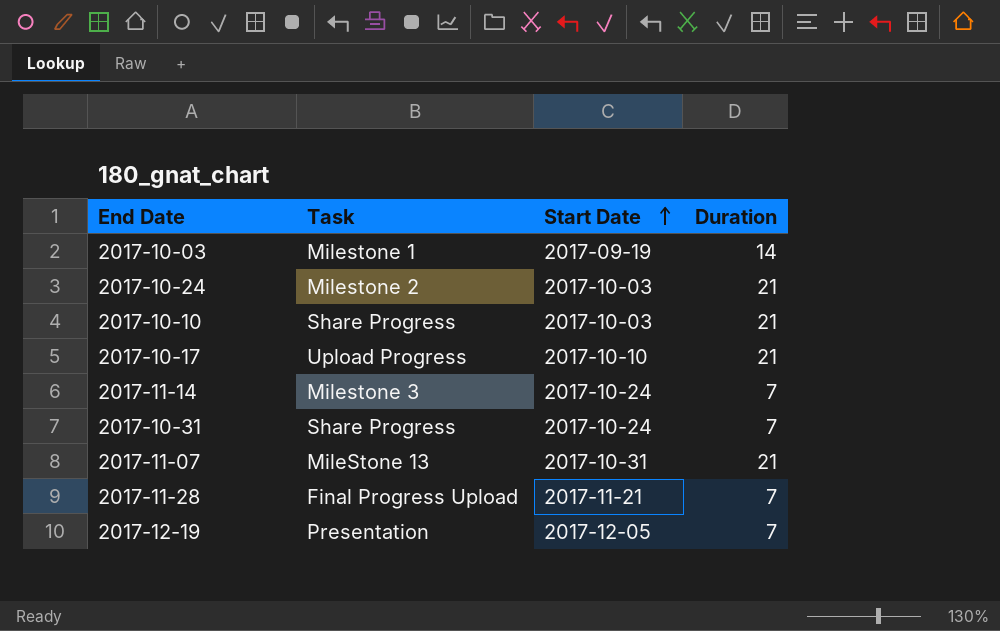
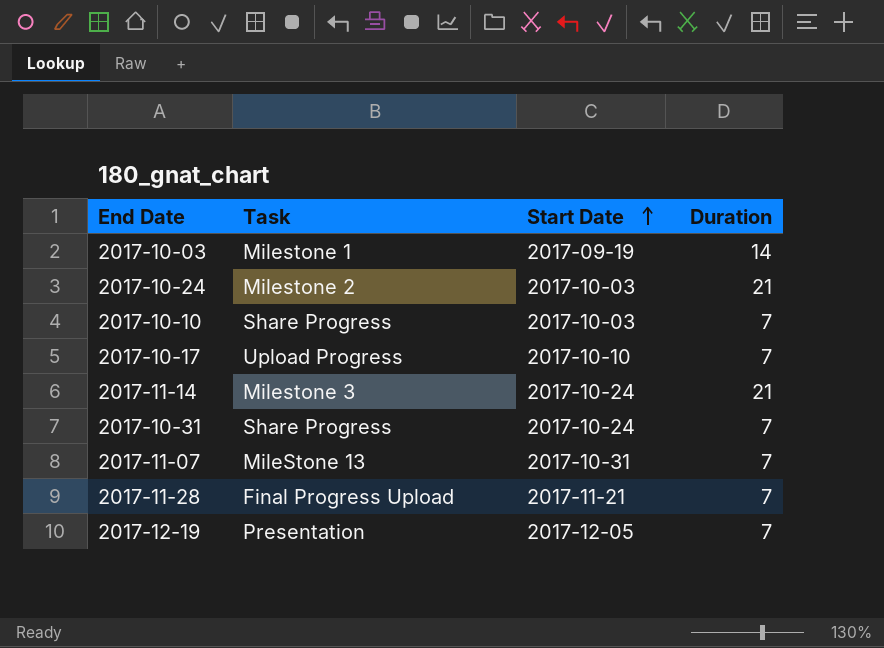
2017-10-10 | Duration: 21 -> 7
2017-10-17 | Duration: 21 -> 7
2017-11-14 | Duration: 7 -> 21
2017-11-07 | Duration: 21 -> 7

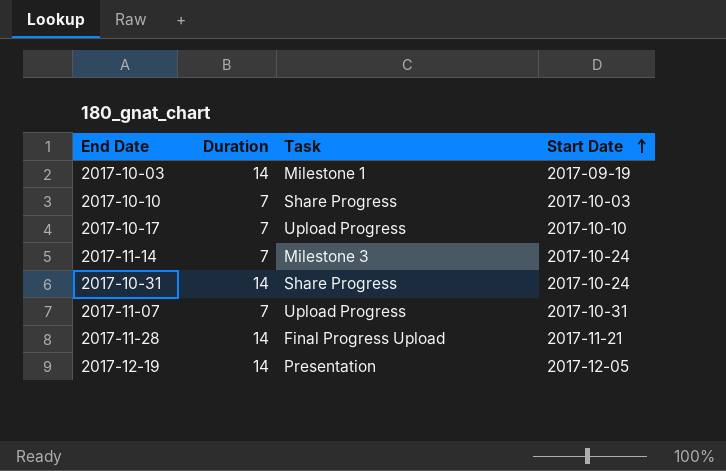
column Duration | position: 4 -> 2
row 2017-10-24: Milestone 2 | 2017-10-03 | 21 -> none
2017-11-14 | Duration: 21 -> 7
2017-10-31 | Duration: 7 -> 14
2017-11-07 | Task: MileStone 13 -> Upload Progress
2017-11-28 | Duration: 7 -> 14
2017-12-19 | Duration: 7 -> 14

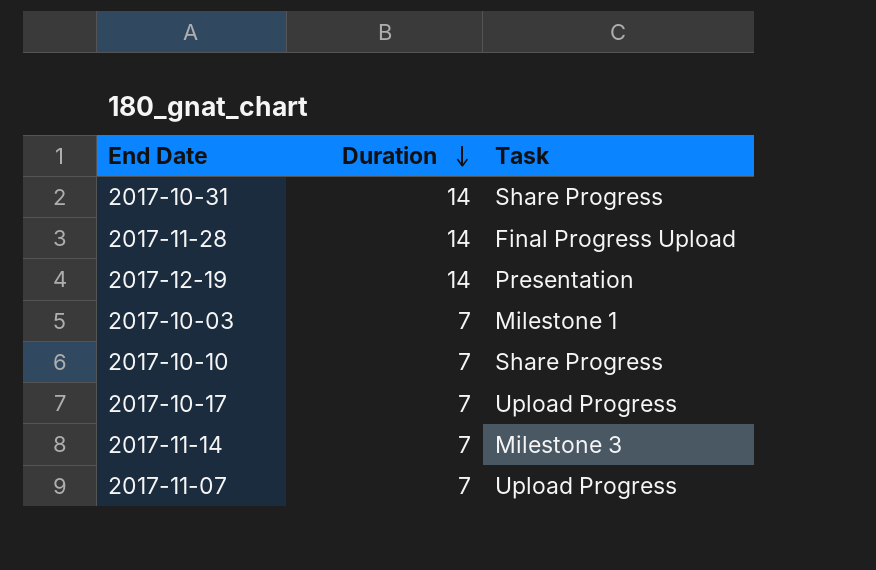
row order: Start Date ascending -> Duration descending
column Start Date | position: 4 -> none
2017-10-03 | Duration: 14 -> 7

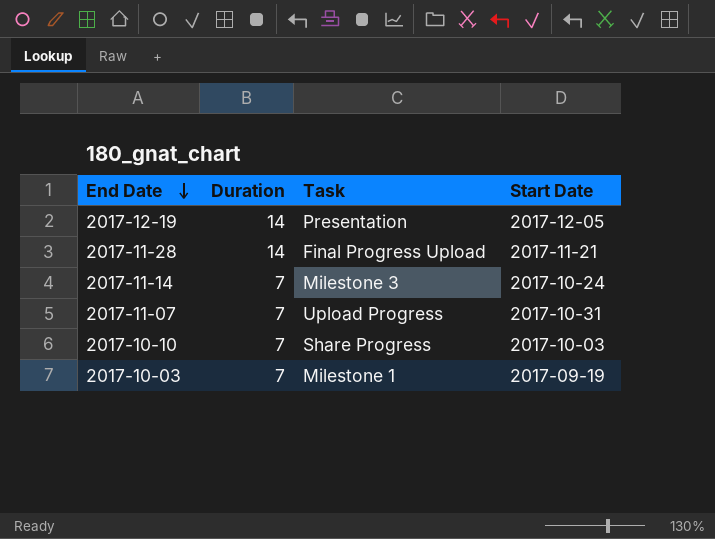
row order: Duration descending -> End Date descending
column Start Date | position: none -> 4
row 2017-10-31: 14 | Share Progress -> none
row 2017-10-17: 7 | Upload Progress -> none

